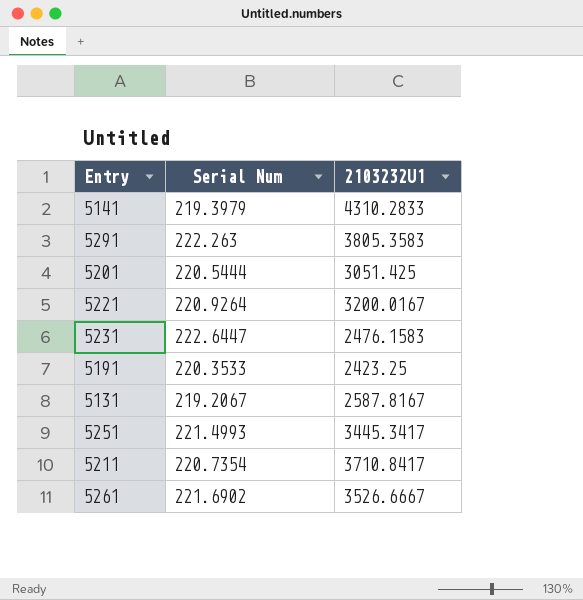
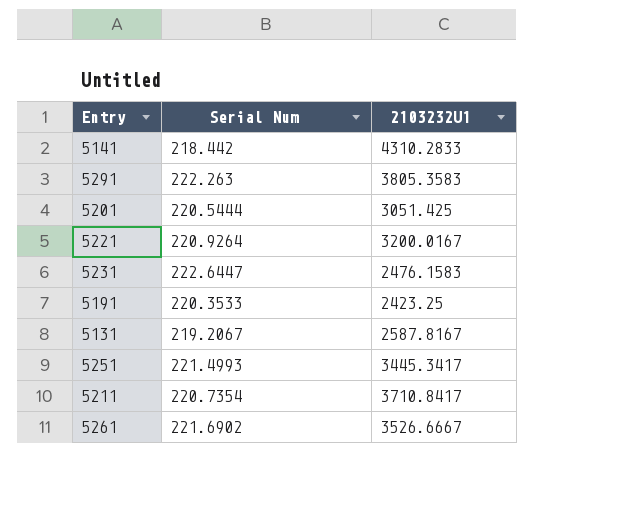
5141 | Serial Num: 219.3979 -> 218.442

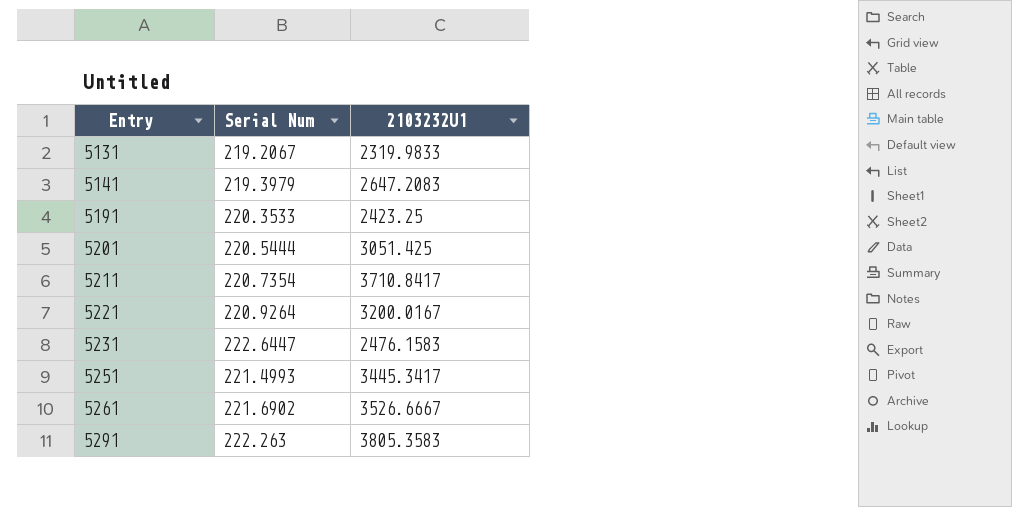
row order: none -> Entry ascending
5131 | 2103232U1: 2587.8167 -> 2319.9833
5141 | Serial Num: 218.442 -> 219.3979
5141 | 2103232U1: 4310.2833 -> 2647.2083

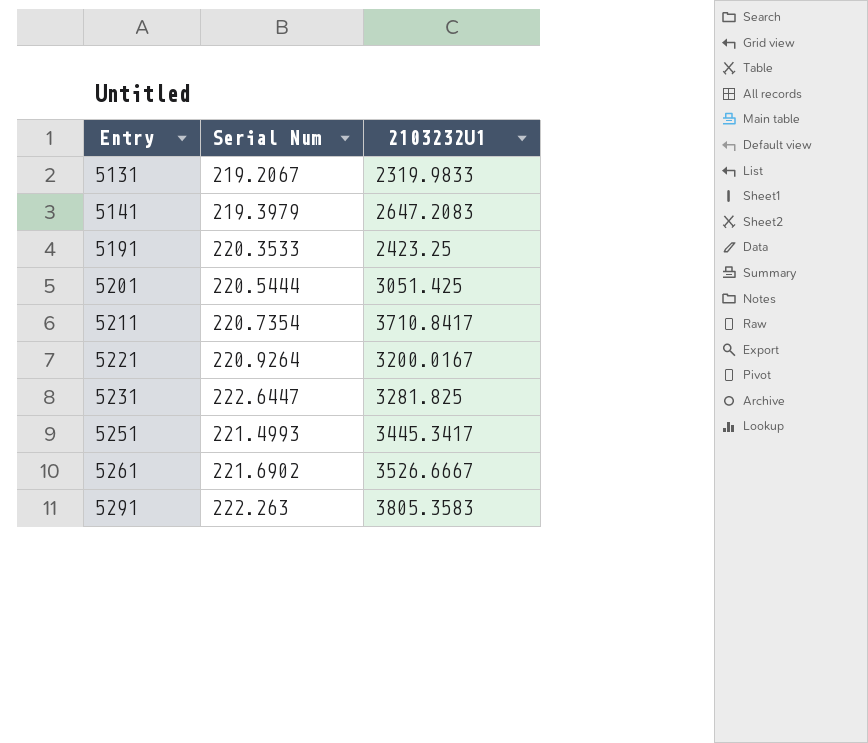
5231 | 2103232U1: 2476.1583 -> 3281.825

